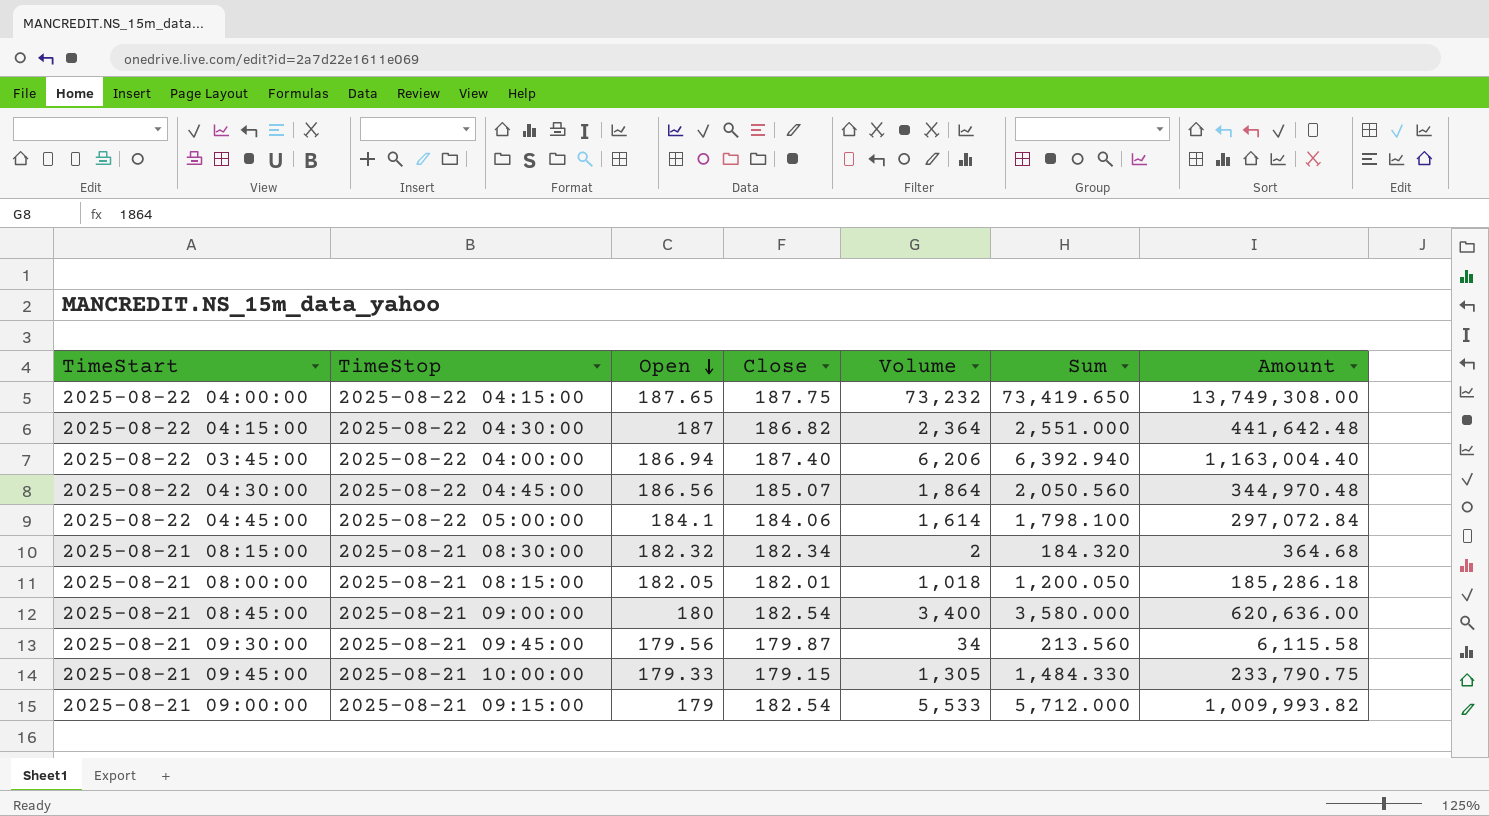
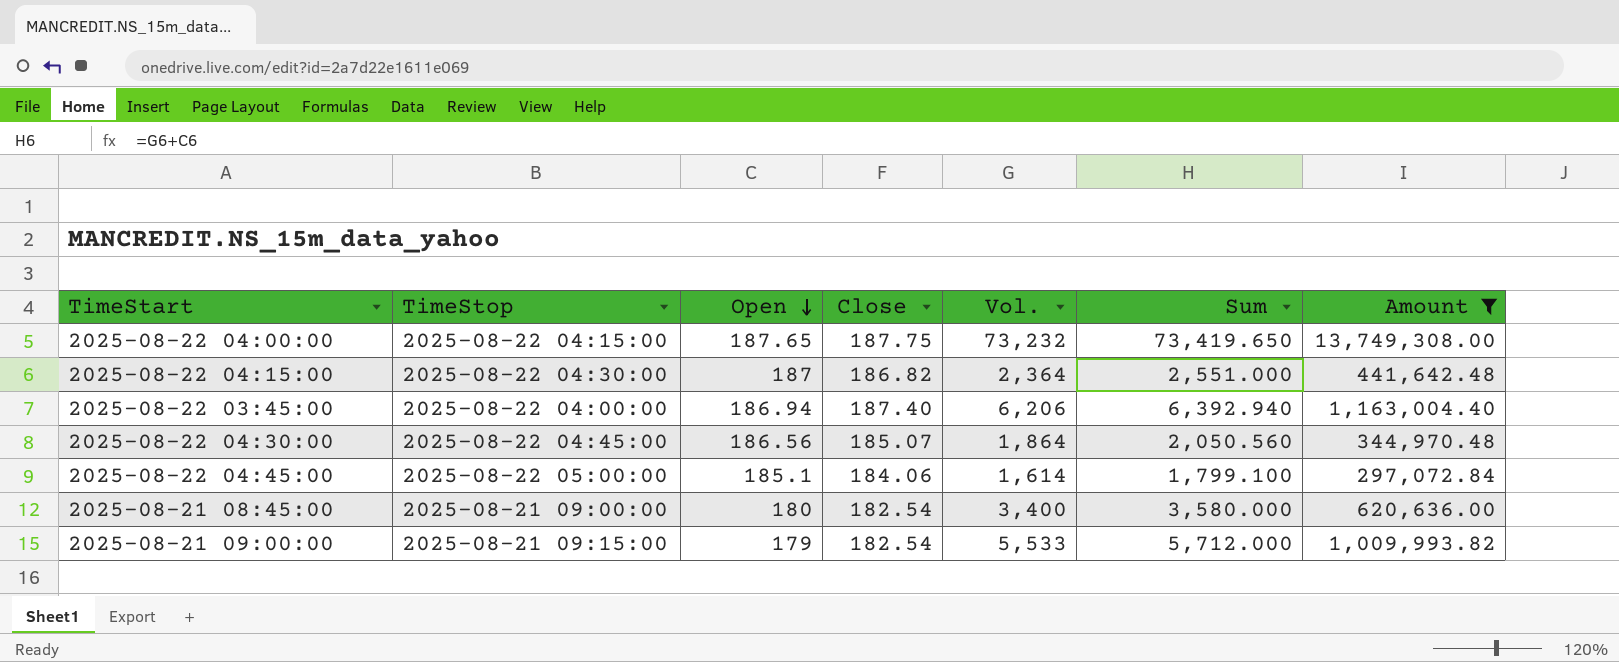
filter: none -> Amount >= 297,072.84
column name: Volume -> Vol.
2025-08-22 04:45:00 | Open: 184.1 -> 185.1
2025-08-22 04:45:00 | Sum: 1,798.100 -> 1,799.100

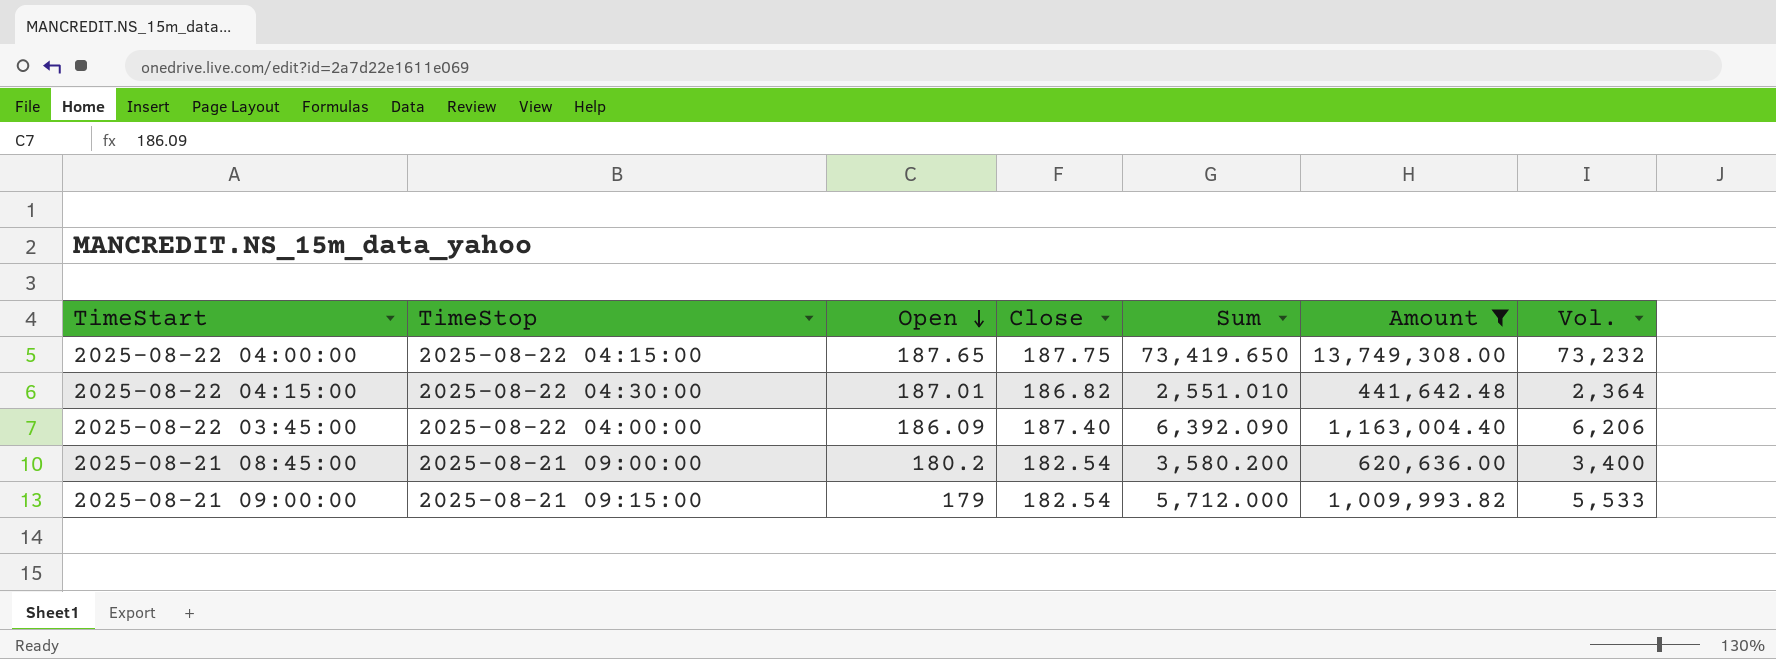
column Vol. | position: 5 -> 7
row 2025-08-22 04:30:00: 2025-08-22 04:45:00 | 186.56 | 185.07 | 1,864 | 2,050.560 | 344,970.48 -> none
row 2025-08-22 04:45:00: 2025-08-22 05:00:00 | 185.1 | 184.06 | 1,614 | 1,799.100 | 297,072.84 -> none
2025-08-22 04:15:00 | Open: 187 -> 187.01
2025-08-22 04:15:00 | Sum: 2,551.000 -> 2,551.010
2025-08-22 03:45:00 | Open: 186.94 -> 186.09
2025-08-22 03:45:00 | Sum: 6,392.940 -> 6,392.090
2025-08-21 08:45:00 | Open: 180 -> 180.2
2025-08-21 08:45:00 | Sum: 3,580.000 -> 3,580.200

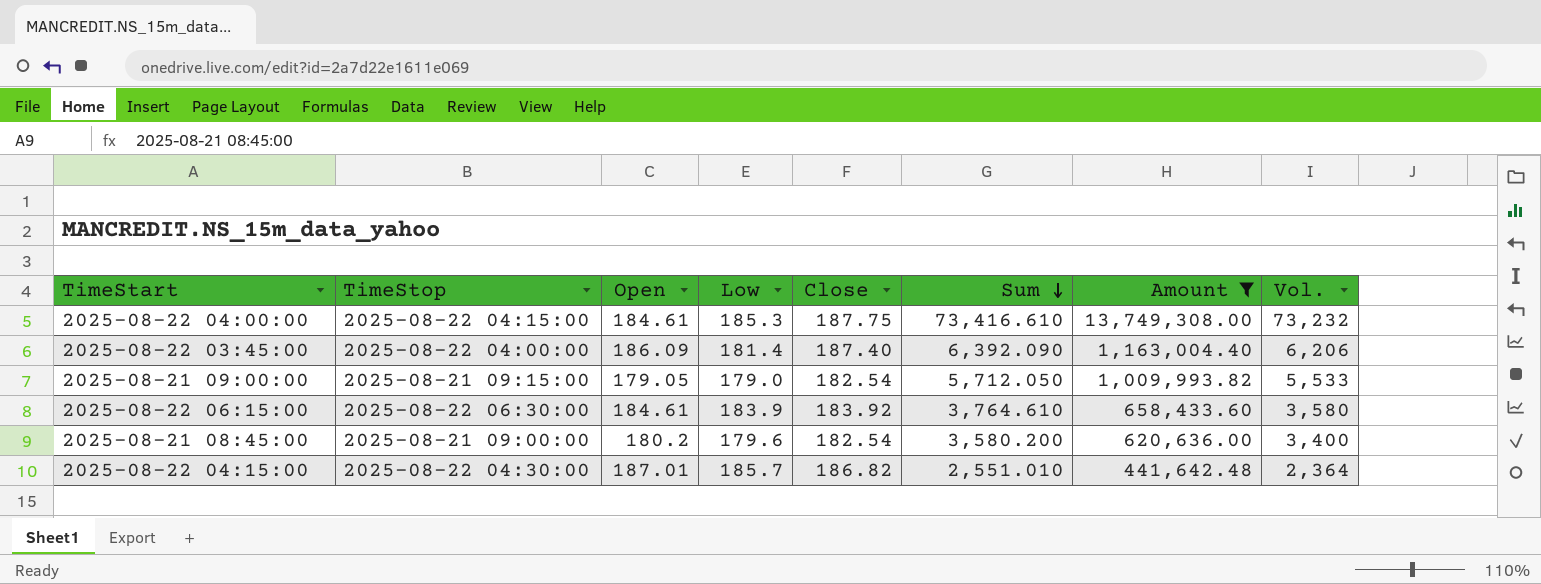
row order: Open descending -> Sum descending
column Low | position: none -> 4
2025-08-22 04:00:00 | Open: 187.65 -> 184.61
2025-08-22 04:00:00 | Sum: 73,419.650 -> 73,416.610
2025-08-21 09:00:00 | Open: 179 -> 179.05
2025-08-21 09:00:00 | Sum: 5,712.000 -> 5,712.050
row 2025-08-22 06:15:00: none -> 2025-08-22 06:30:00 | 184.61 | 183.9 | 183.92 | 3,764.610 | 658,433.60 | 3,580

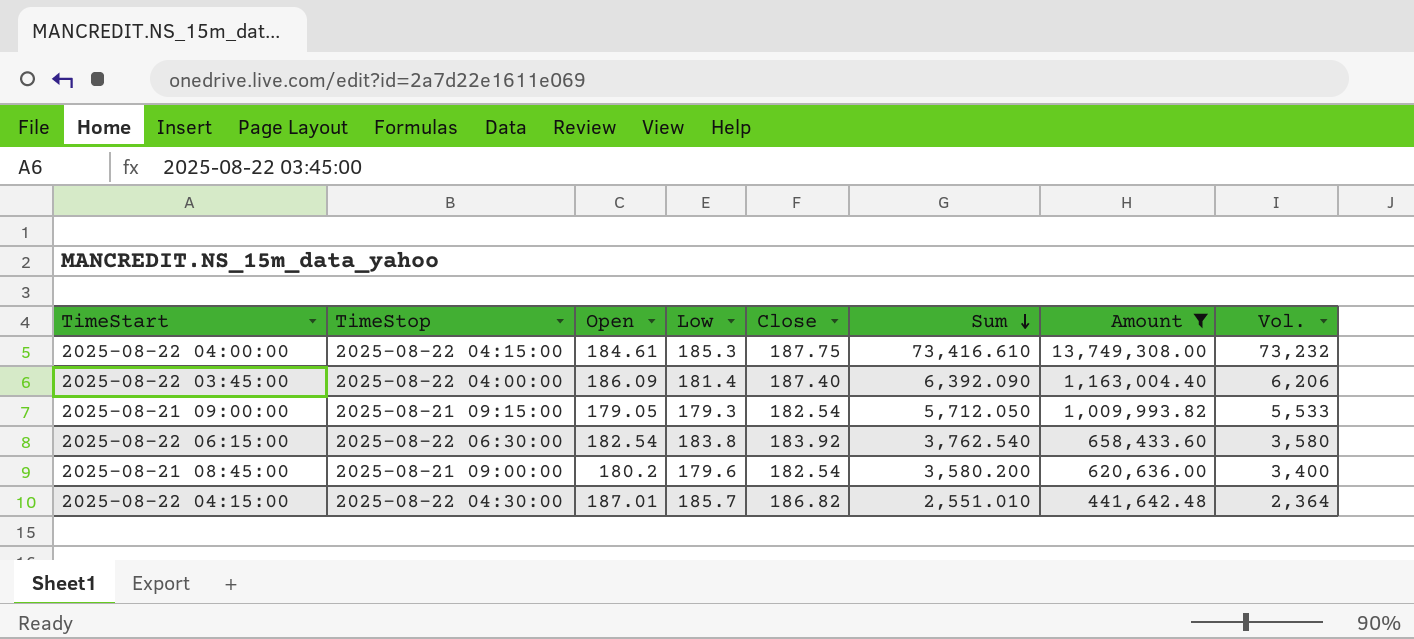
2025-08-21 09:00:00 | Low: 179.0 -> 179.3
2025-08-22 06:15:00 | Open: 184.61 -> 182.54
2025-08-22 06:15:00 | Low: 183.9 -> 183.8
2025-08-22 06:15:00 | Sum: 3,764.610 -> 3,762.540

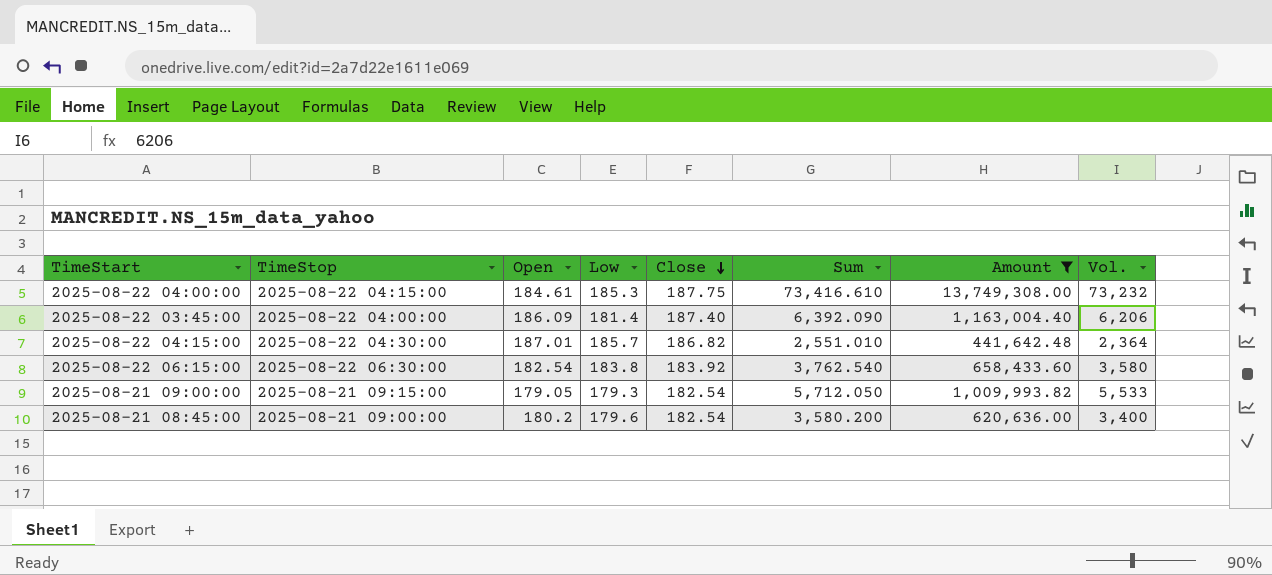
row order: Sum descending -> Close descending

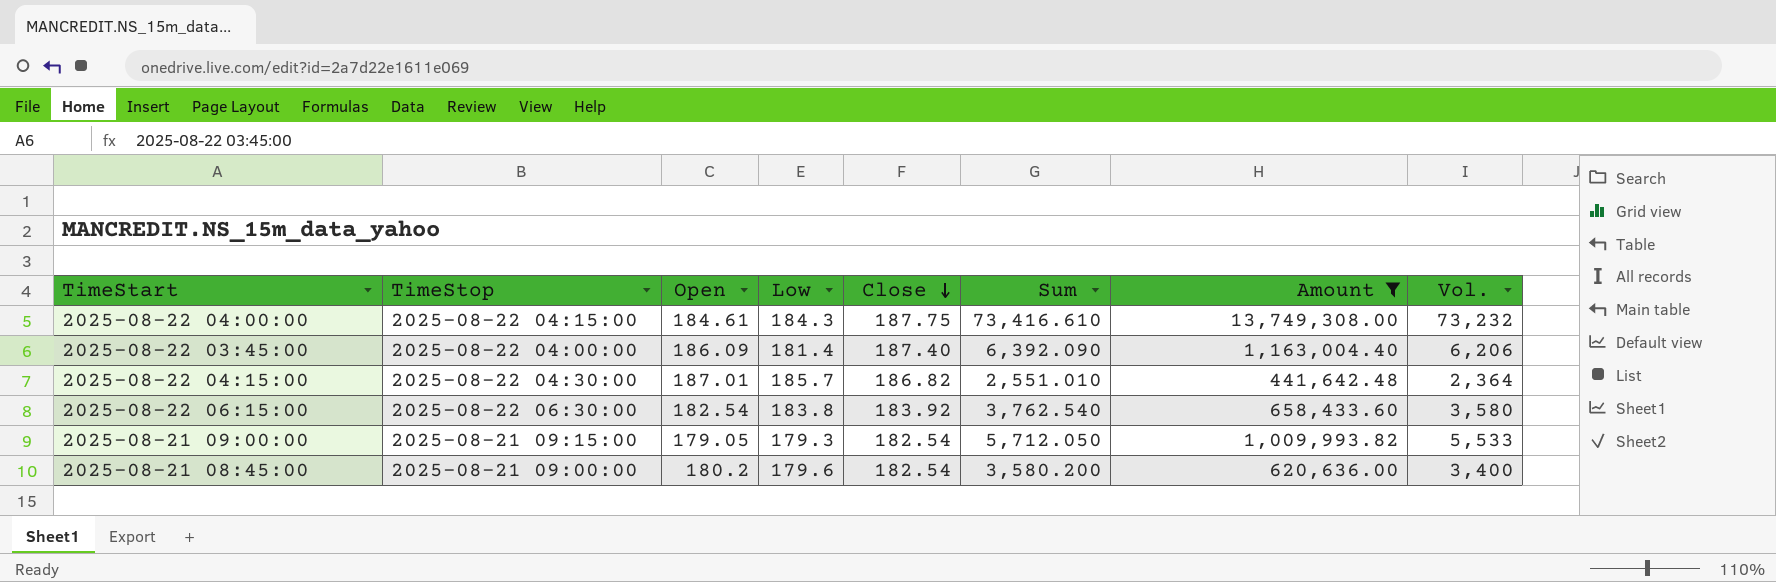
2025-08-22 04:00:00 | Low: 185.3 -> 184.3

